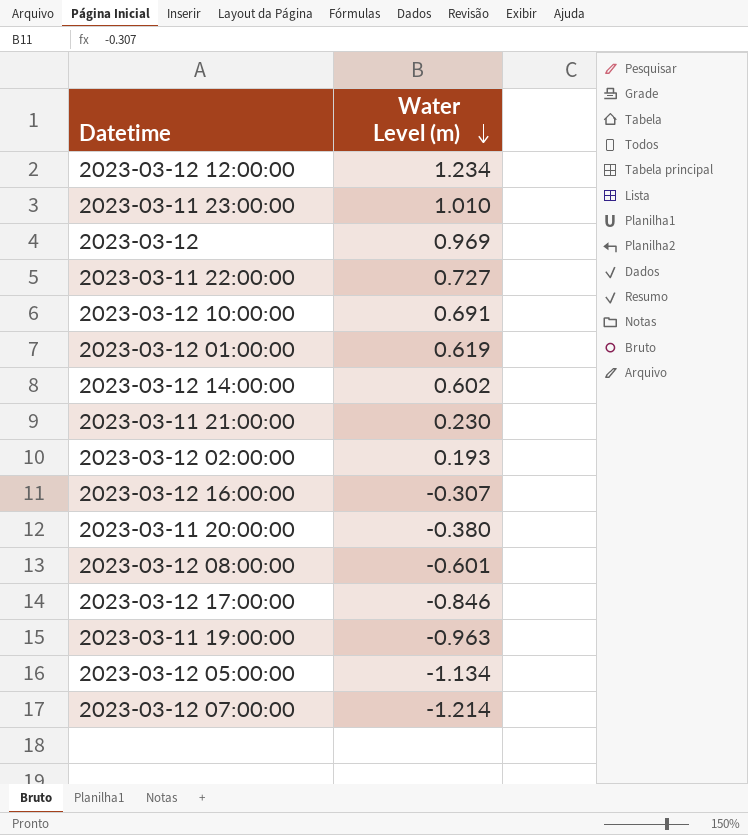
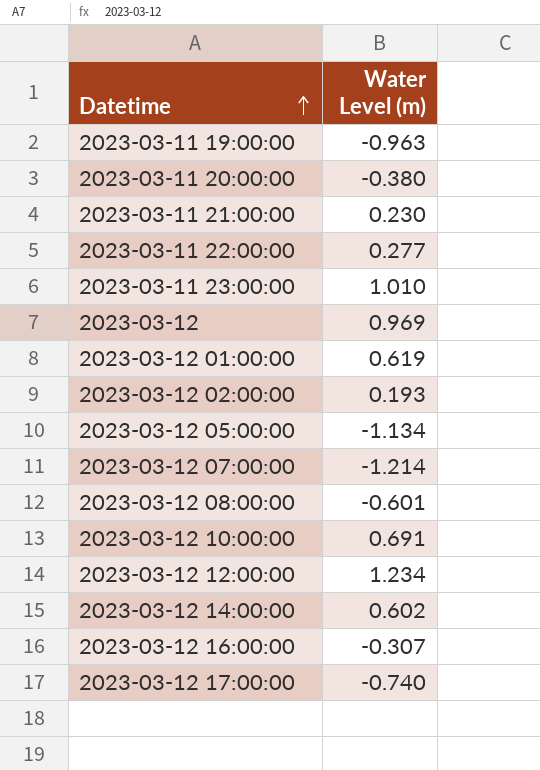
row order: Water Level (m) descending -> Datetime ascending
2023-03-11 22:00:00 | Water Level (m): 0.727 -> 0.277
2023-03-12 17:00:00 | Water Level (m): -0.846 -> -0.740

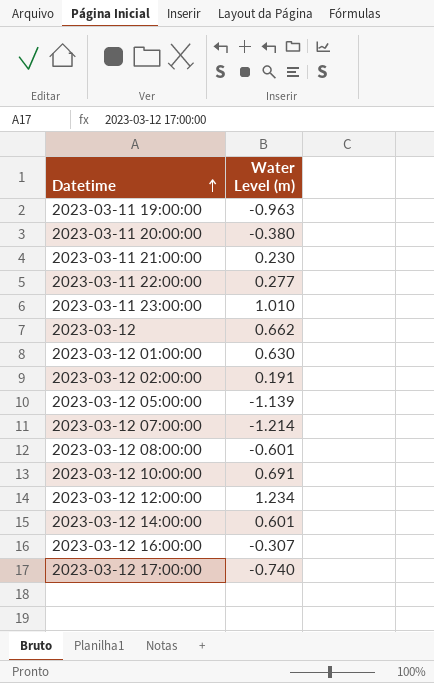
2023-03-12 | Water Level (m): 0.969 -> 0.662
2023-03-12 01:00:00 | Water Level (m): 0.619 -> 0.630
2023-03-12 02:00:00 | Water Level (m): 0.193 -> 0.191
2023-03-12 05:00:00 | Water Level (m): -1.134 -> -1.139
2023-03-12 14:00:00 | Water Level (m): 0.602 -> 0.601

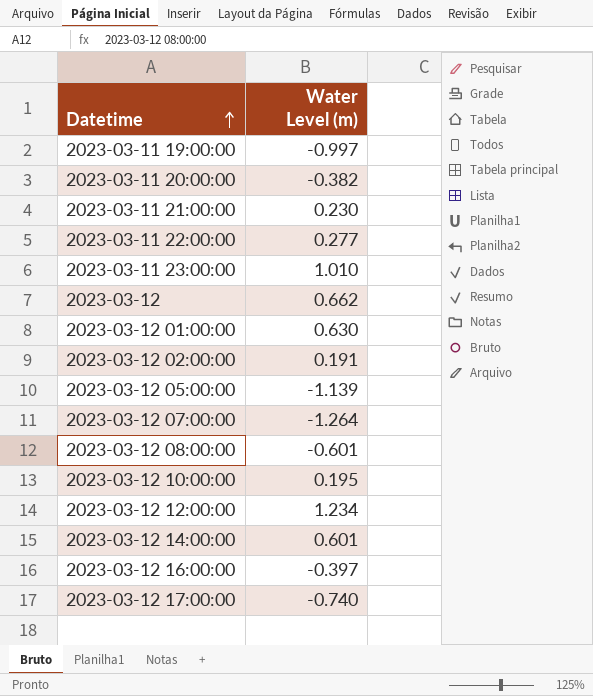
2023-03-11 19:00:00 | Water Level (m): -0.963 -> -0.997
2023-03-11 20:00:00 | Water Level (m): -0.380 -> -0.382
2023-03-12 07:00:00 | Water Level (m): -1.214 -> -1.264
2023-03-12 10:00:00 | Water Level (m): 0.691 -> 0.195
2023-03-12 16:00:00 | Water Level (m): -0.307 -> -0.397

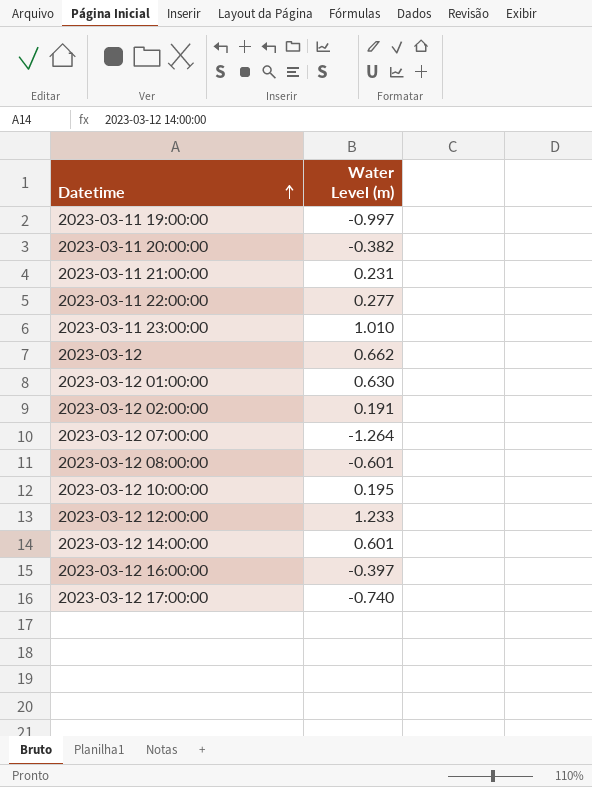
row 2023-03-12 05:00:00: -1.139 -> none
2023-03-11 21:00:00 | Water Level (m): 0.230 -> 0.231
2023-03-12 12:00:00 | Water Level (m): 1.234 -> 1.233

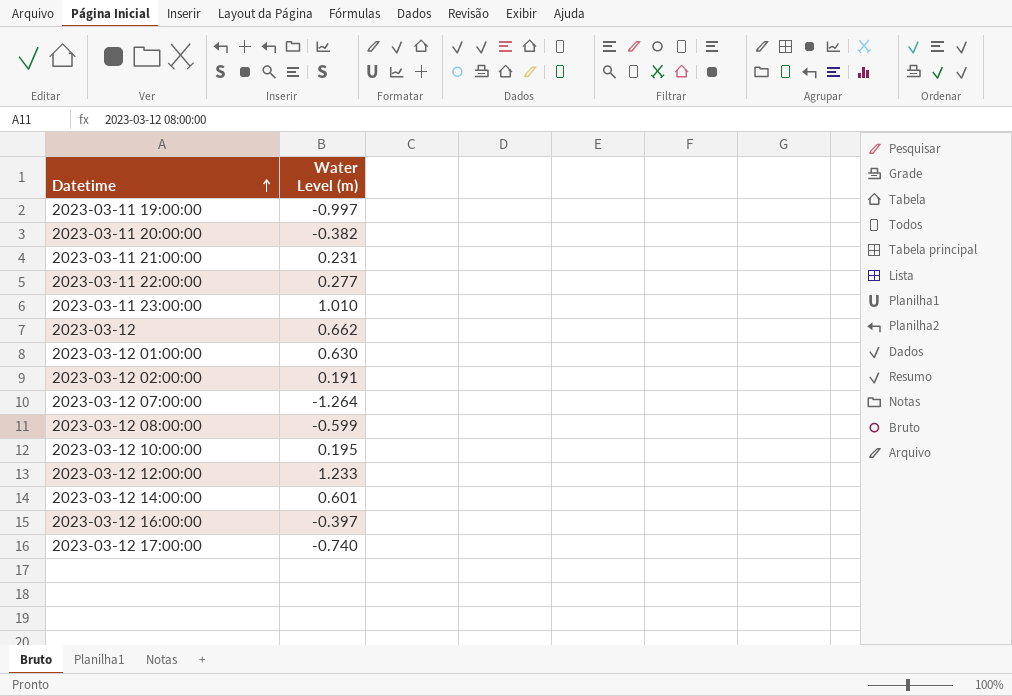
2023-03-12 08:00:00 | Water Level (m): -0.601 -> -0.599

